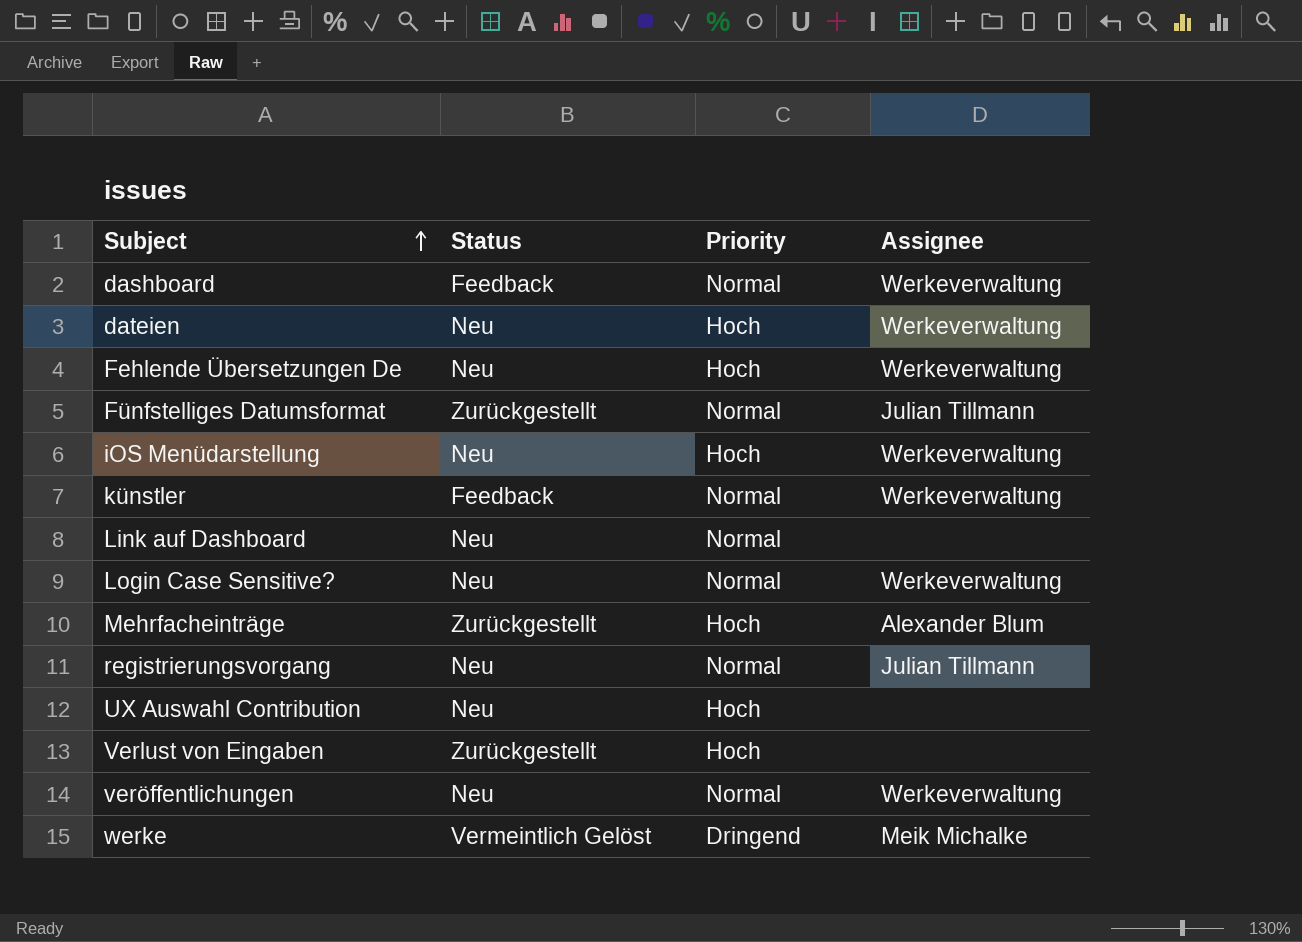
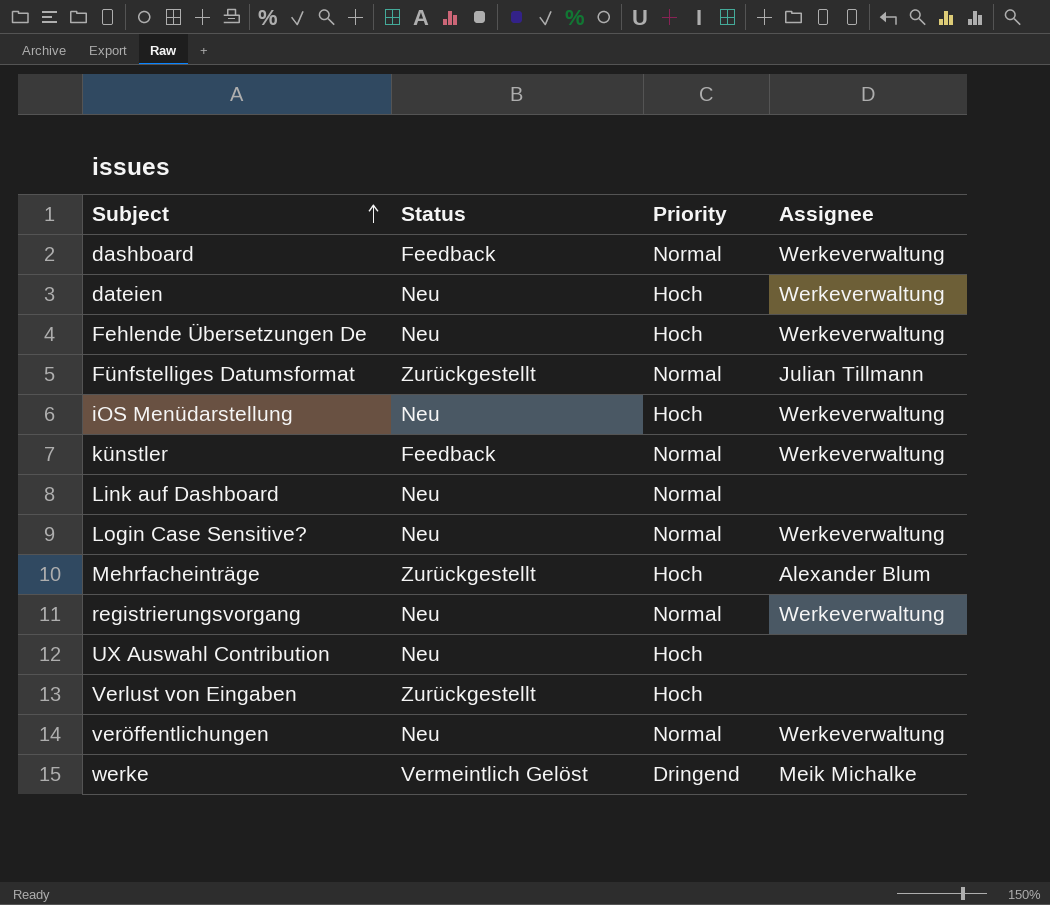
registrierungsvorgang | Assignee: Julian Tillmann -> Werkeverwaltung

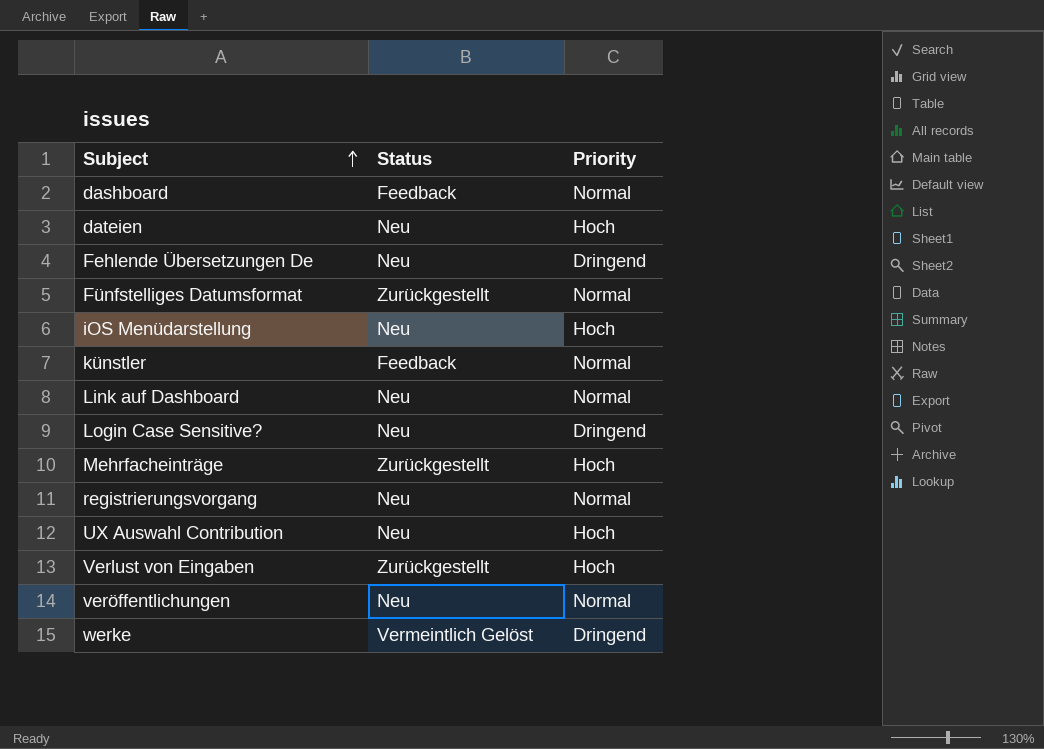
column Assignee | position: 4 -> none
Fehlende Übersetzungen De | Priority: Hoch -> Dringend
Login Case Sensitive? | Priority: Normal -> Dringend

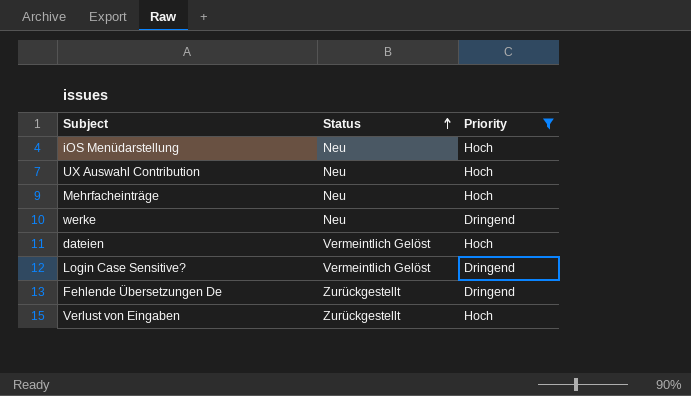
filter: none -> Priority != Normal
row order: Subject ascending -> Status ascending
Mehrfacheinträge | Status: Zurückgestellt -> Neu
werke | Status: Vermeintlich Gelöst -> Neu
dateien | Status: Neu -> Vermeintlich Gelöst
Login Case Sensitive? | Status: Neu -> Vermeintlich Gelöst
Fehlende Übersetzungen De | Status: Neu -> Zurückgestellt

